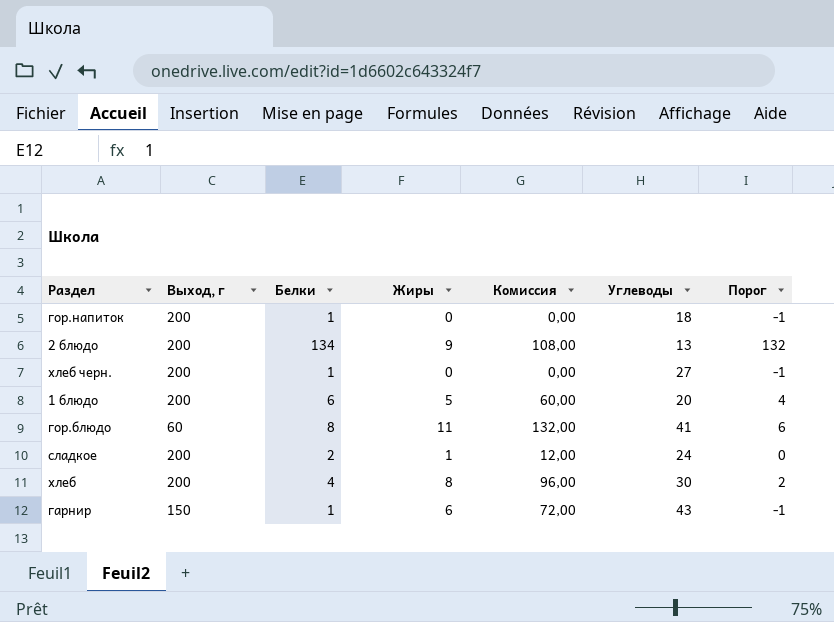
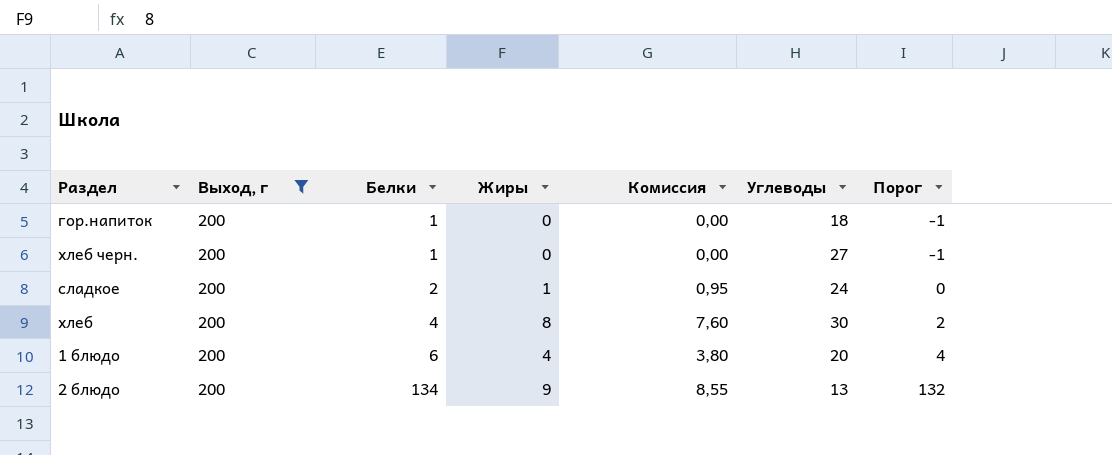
filter: none -> Выход, г = 200
row order: none -> Белки ascending
column Комиссия | formula: [Жиры] * 12 -> [Жиры] * 0,95
1 блюдо | Жиры: 5 -> 4

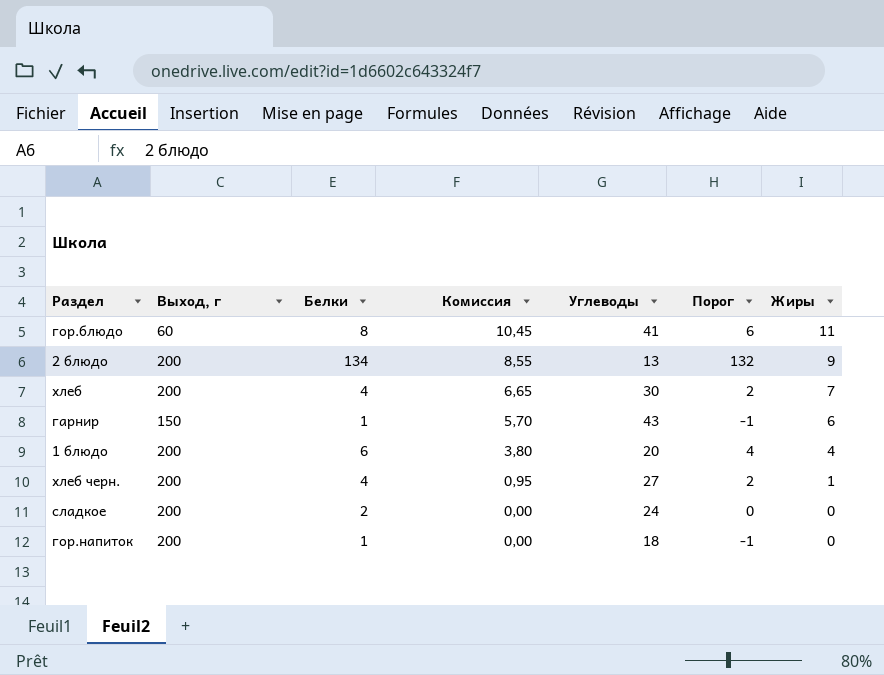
filter: Выход, г = 200 -> none
row order: Белки ascending -> Комиссия descending
column Жиры | position: 4 -> 7
хлеб | Комиссия: 7,60 -> 6,65
хлеб | Жиры: 8 -> 7
хлеб черн. | Белки: 1 -> 4
хлеб черн. | Комиссия: 0,00 -> 0,95
хлеб черн. | Порог: -1 -> 2
хлеб черн. | Жиры: 0 -> 1
сладкое | Комиссия: 0,95 -> 0,00
сладкое | Жиры: 1 -> 0

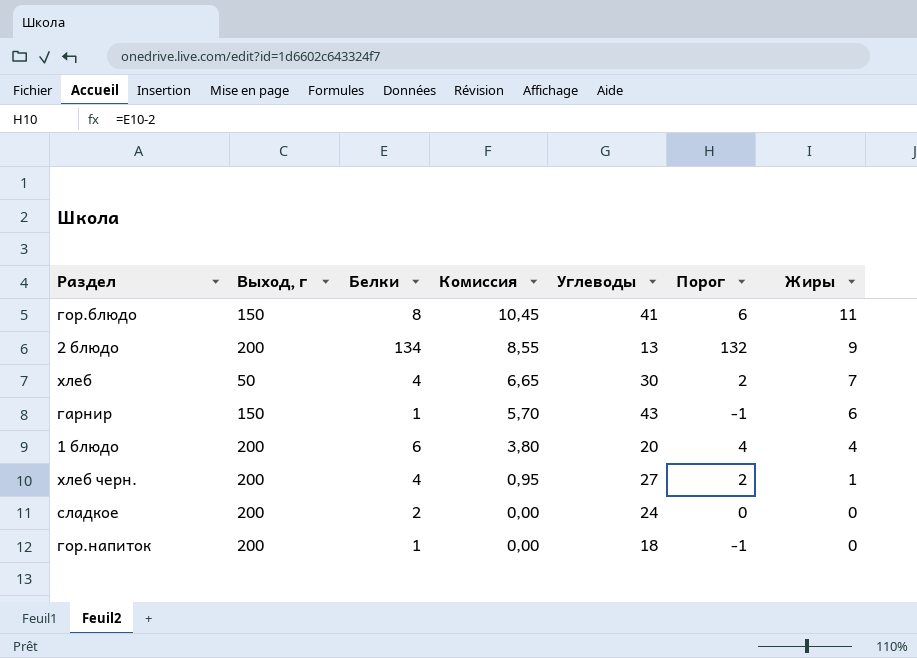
гор.блюдо | Выход, г: 60 -> 150
хлеб | Выход, г: 200 -> 50

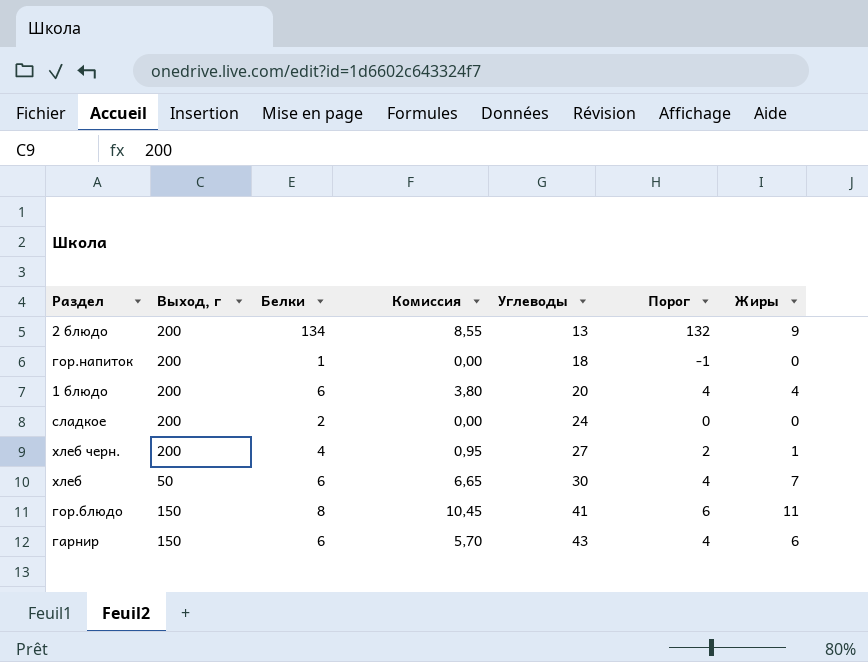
row order: Комиссия descending -> Углеводы ascending
хлеб | Белки: 4 -> 6
хлеб | Порог: 2 -> 4
гарнир | Белки: 1 -> 6
гарнир | Порог: -1 -> 4

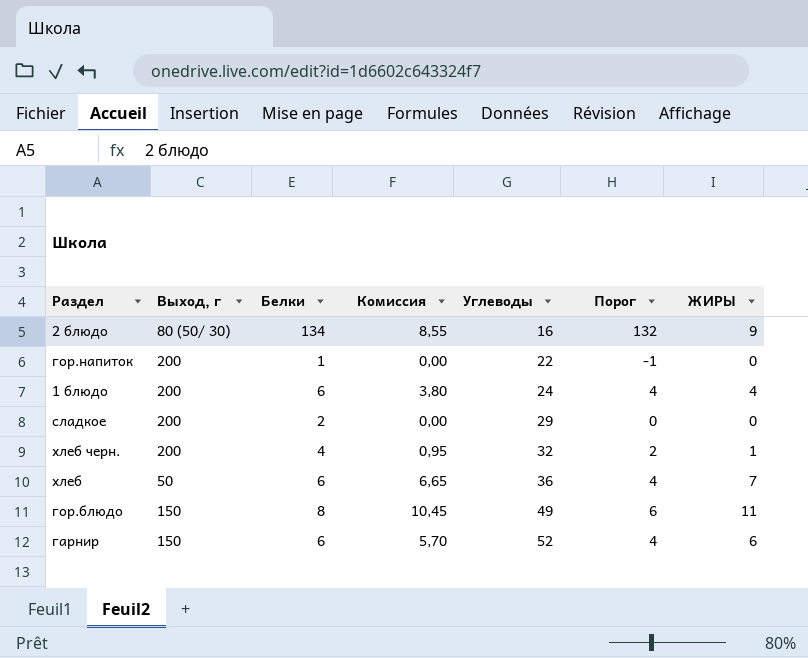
column name: Жиры -> ЖИРЫ
2 блюдо | Выход, г: 200 -> 80 (50/ 30)
2 блюдо | Углеводы: 13 -> 16
гор.напиток | Углеводы: 18 -> 22
1 блюдо | Углеводы: 20 -> 24
сладкое | Углеводы: 24 -> 29
хлеб черн. | Углеводы: 27 -> 32
хлеб | Углеводы: 30 -> 36
гор.блюдо | Углеводы: 41 -> 49
гарнир | Углеводы: 43 -> 52

